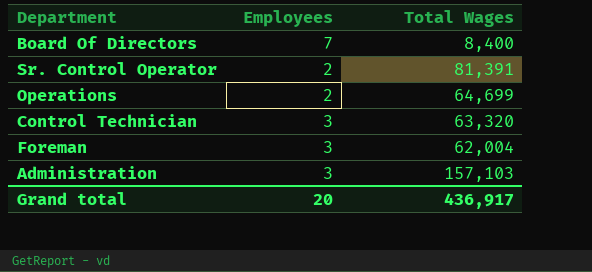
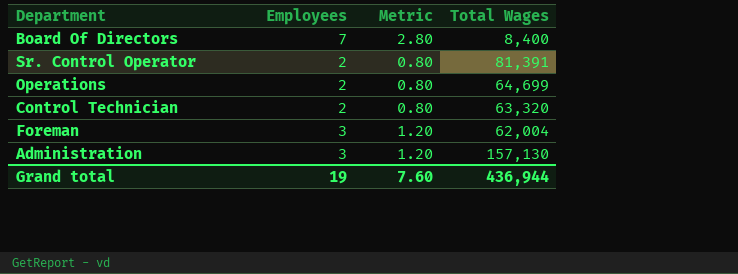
column Metric | formula: none -> [Employees] * 0.4
Control Technician | Employees: 3 -> 2
Administration | Total Wages: 157,103 -> 157,130
Grand total | Employees: 20 -> 19
Grand total | Total Wages: 436,917 -> 436,944

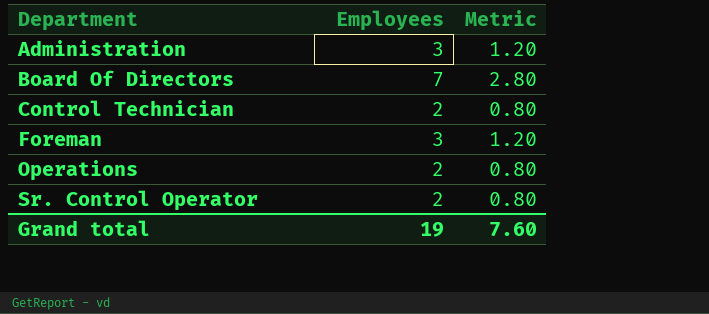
row order: none -> Department ascending
column Total Wages | position: 4 -> none

